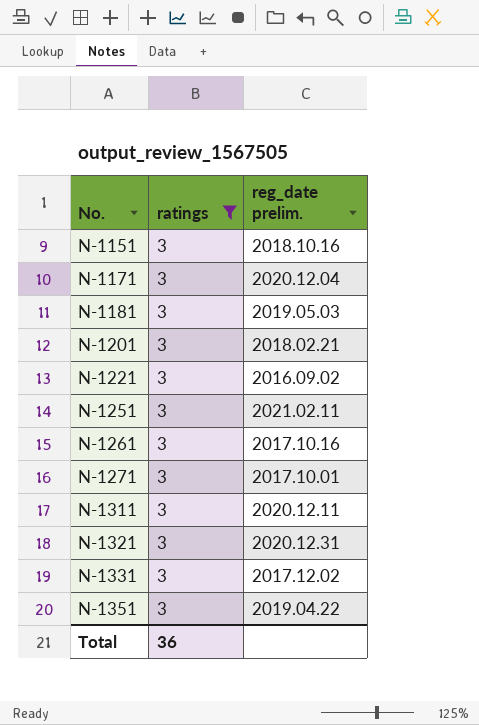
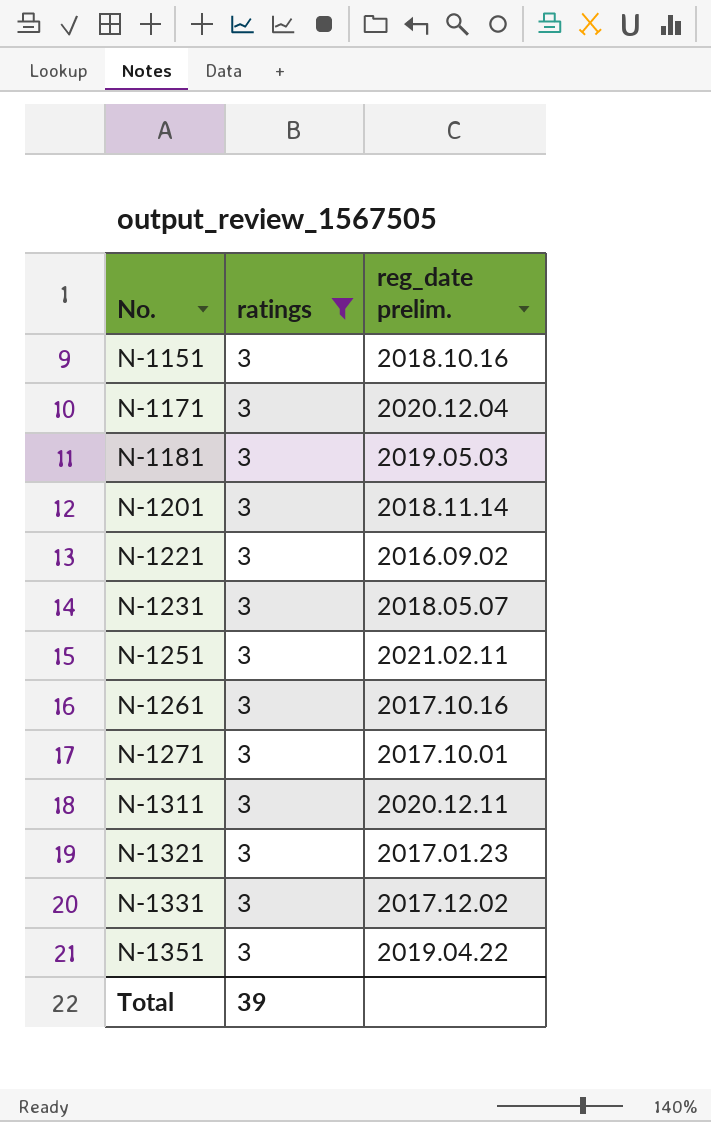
N-1201 | reg_date prelim.: 2018.02.21 -> 2018.11.14
row N-1231: none -> 3 | 2018.05.07
N-1321 | reg_date prelim.: 2020.12.31 -> 2017.01.23
Total | ratings: 36 -> 39

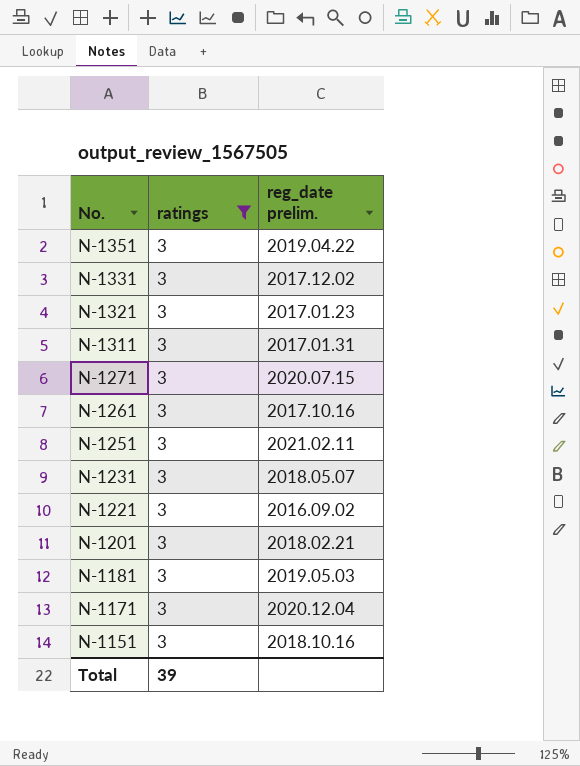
row order: No. ascending -> No. descending
N-1311 | reg_date prelim.: 2020.12.11 -> 2017.01.31
N-1271 | reg_date prelim.: 2017.10.01 -> 2020.07.15
N-1201 | reg_date prelim.: 2018.11.14 -> 2018.02.21

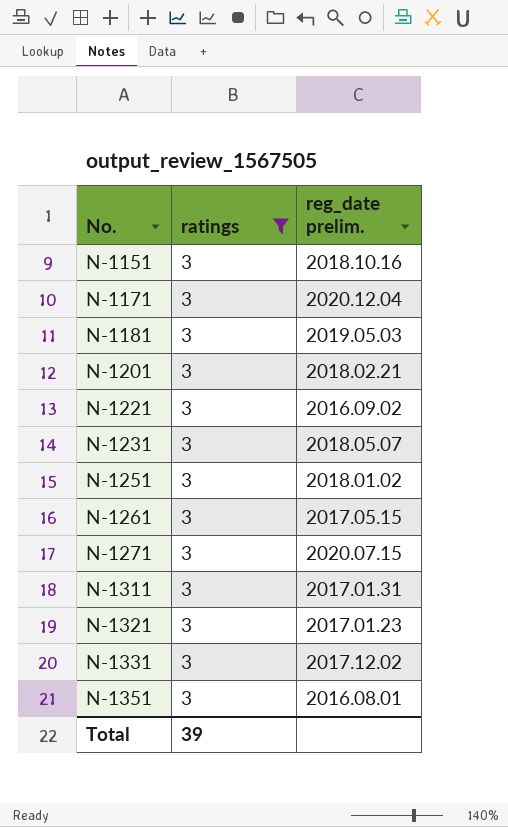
row order: No. descending -> No. ascending
N-1251 | reg_date prelim.: 2021.02.11 -> 2018.01.02
N-1261 | reg_date prelim.: 2017.10.16 -> 2017.05.15
N-1351 | reg_date prelim.: 2019.04.22 -> 2016.08.01

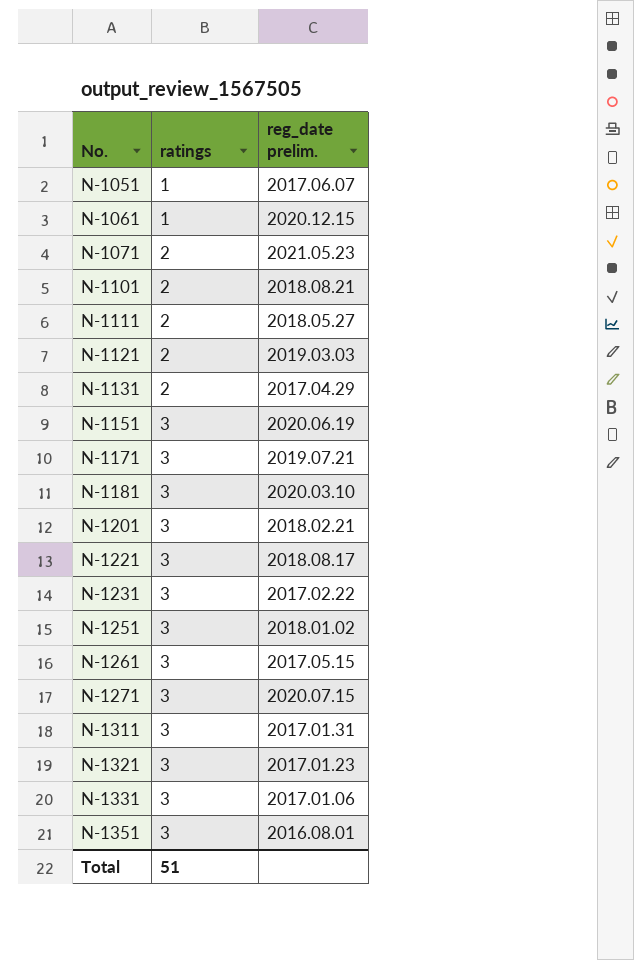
filter: ratings = 3 -> none
N-1151 | reg_date prelim.: 2018.10.16 -> 2020.06.19
N-1171 | reg_date prelim.: 2020.12.04 -> 2019.07.21
N-1181 | reg_date prelim.: 2019.05.03 -> 2020.03.10
N-1221 | reg_date prelim.: 2016.09.02 -> 2018.08.17
N-1231 | reg_date prelim.: 2018.05.07 -> 2017.02.22
N-1331 | reg_date prelim.: 2017.12.02 -> 2017.01.06
Total | ratings: 39 -> 51

